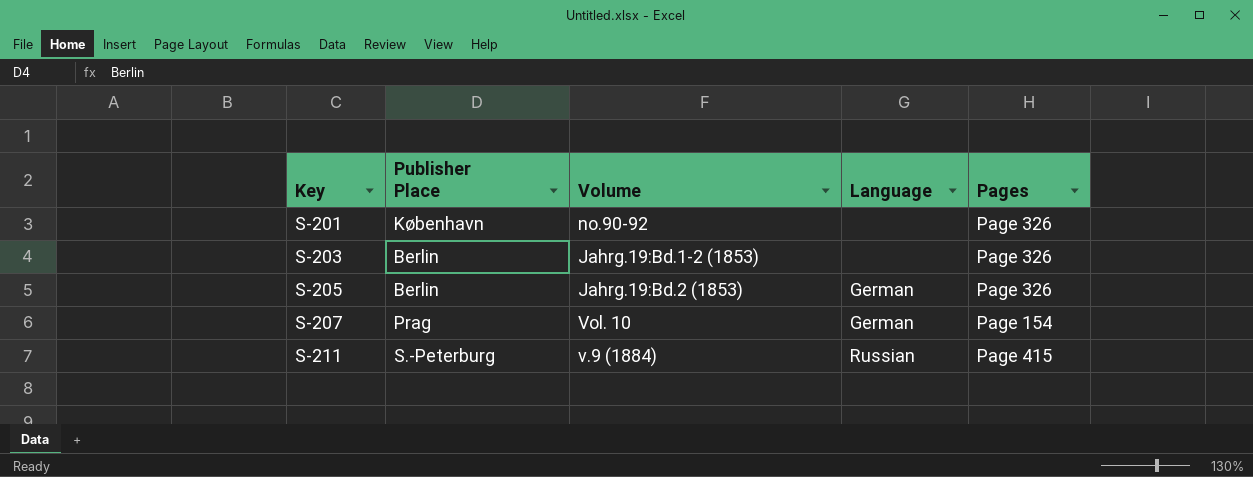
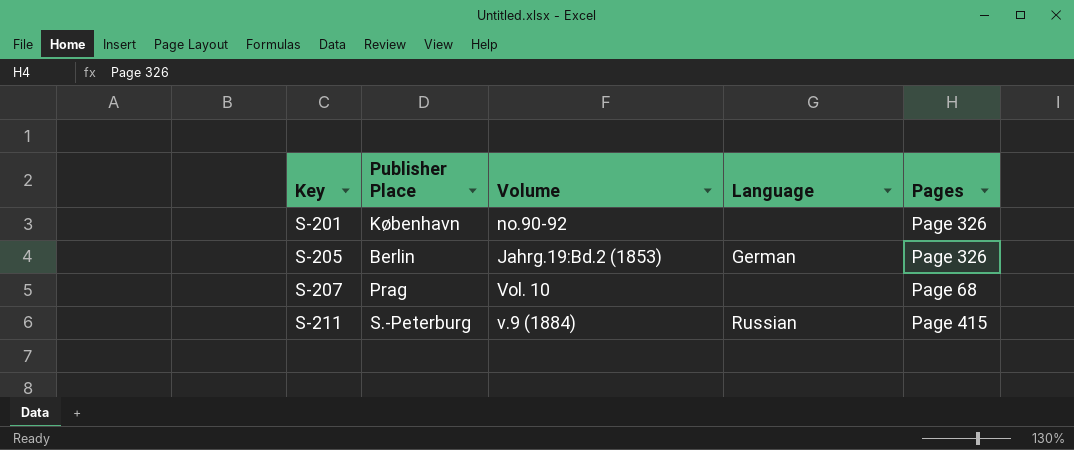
row S-203: Berlin | Jahrg.19:Bd.1-2 (1853) | none | Page 326 -> none
S-207 | Language: German -> none
S-207 | Pages: Page 154 -> Page 68

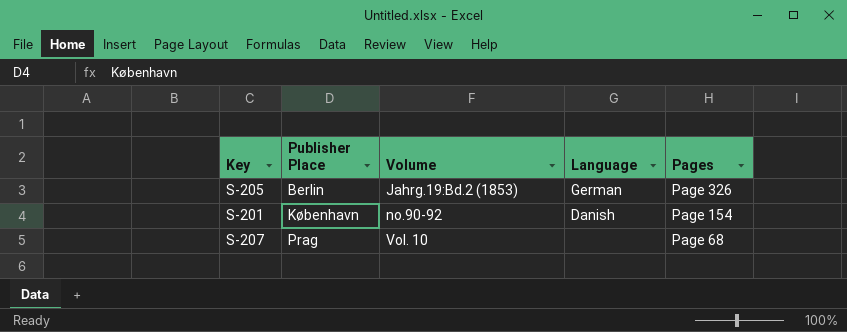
row order: Key ascending -> Publisher Place ascending
row S-211: S.-Peterburg | v.9 (1884) | Russian | Page 415 -> none
S-201 | Language: none -> Danish
S-201 | Pages: Page 326 -> Page 154

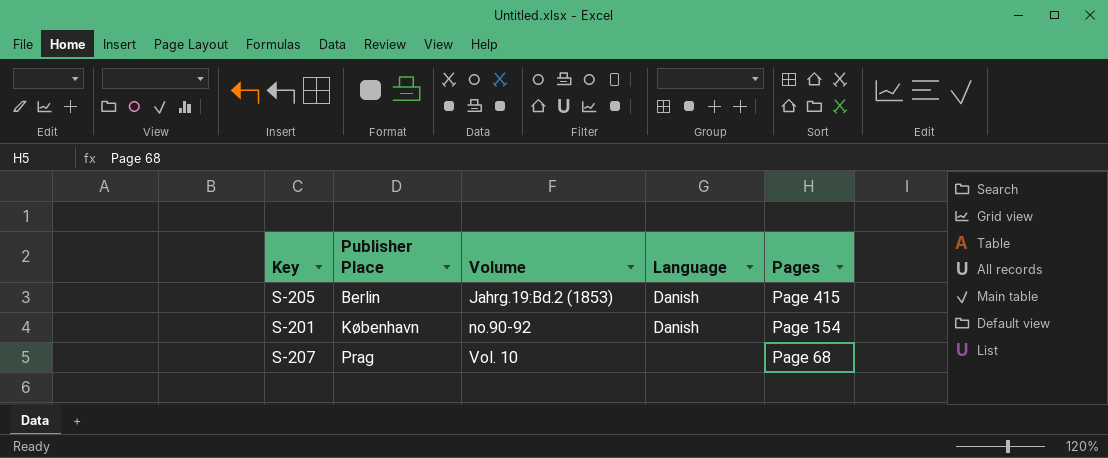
S-205 | Language: German -> Danish
S-205 | Pages: Page 326 -> Page 415

